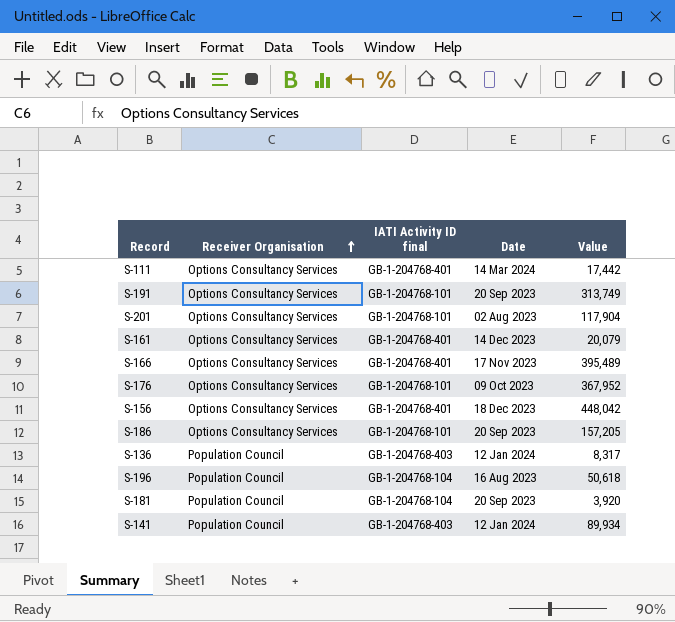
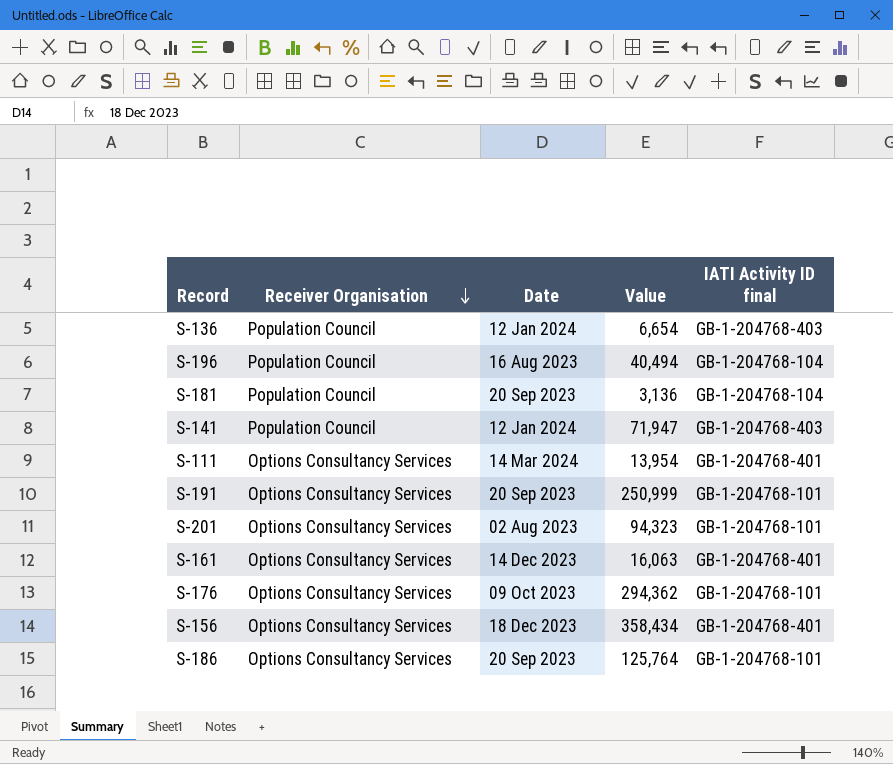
row order: Receiver Organisation ascending -> Receiver Organisation descending
column IATI Activity ID final | position: 3 -> 5
row S-166: Options Consultancy Services | GB-1-204768-401 | 17 Nov 2023 | 395,489 -> none
S-136 | Value: 8,317 -> 6,654
S-196 | Value: 50,618 -> 40,494
S-181 | Value: 3,920 -> 3,136
S-141 | Value: 89,934 -> 71,947
S-111 | Value: 17,442 -> 13,954
S-191 | Value: 313,749 -> 250,999
S-201 | Value: 117,904 -> 94,323
S-161 | Value: 20,079 -> 16,063
S-176 | Value: 367,952 -> 294,362
S-156 | Value: 448,042 -> 358,434
S-186 | Value: 157,205 -> 125,764

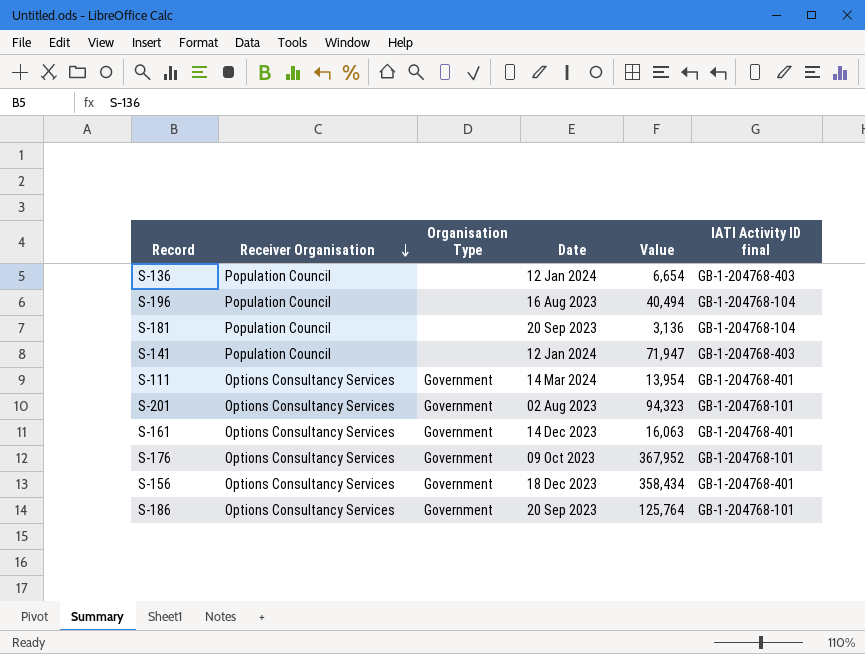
column Organisation Type | position: none -> 3
row S-191: Options Consultancy Services | 20 Sep 2023 | 250,999 | GB-1-204768-101 -> none
S-176 | Value: 294,362 -> 367,952

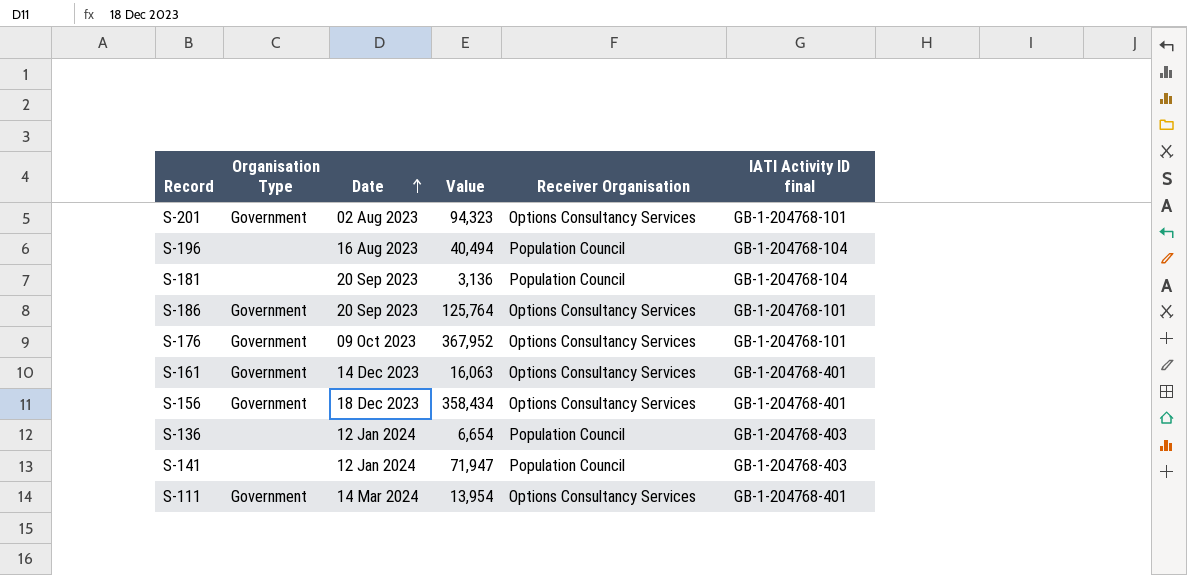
row order: Receiver Organisation descending -> Date ascending
column Receiver Organisation | position: 2 -> 5

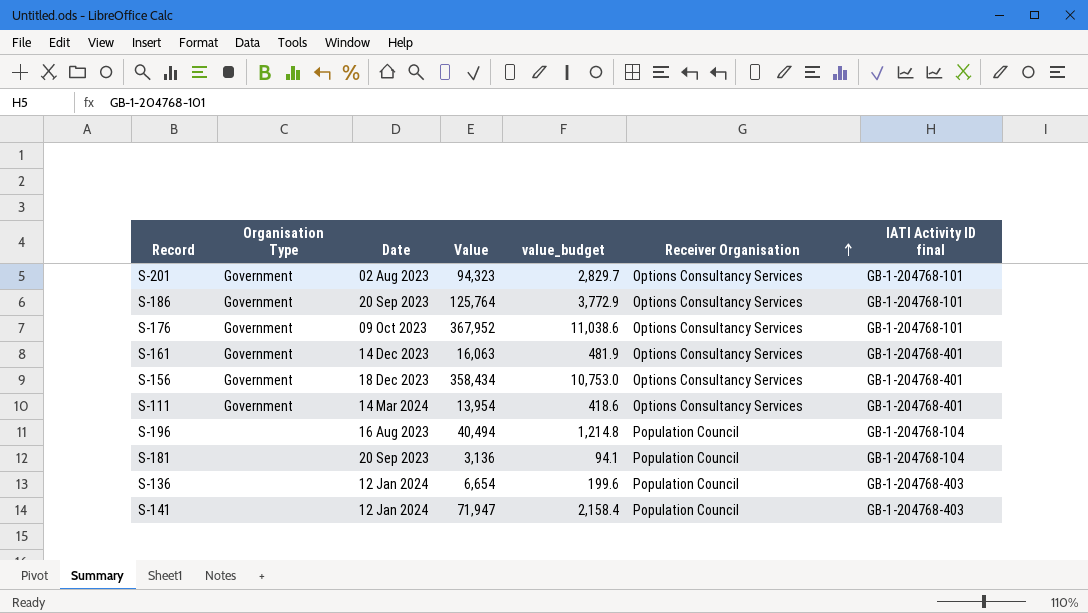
row order: Date ascending -> Receiver Organisation ascending
column value_budget | formula: none -> [Value] * 0.03

